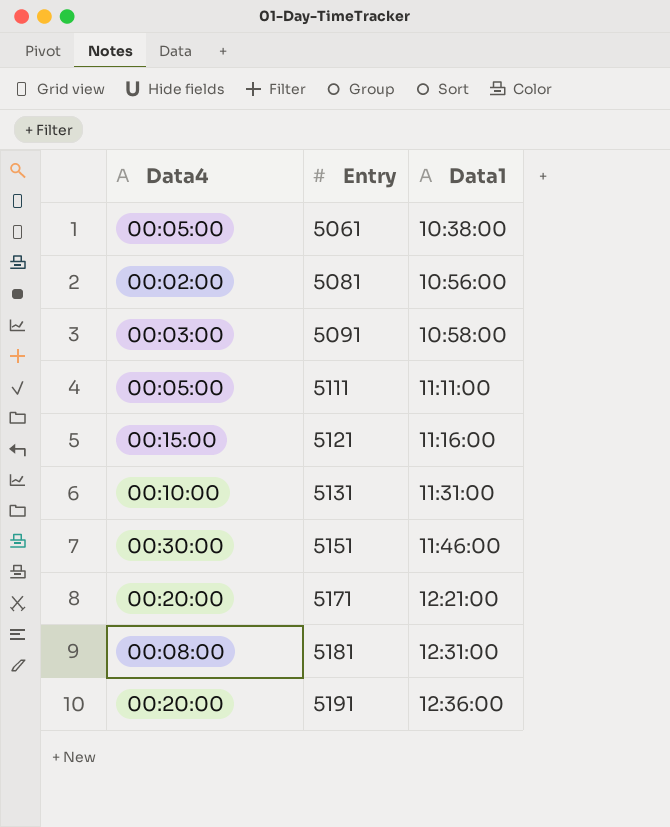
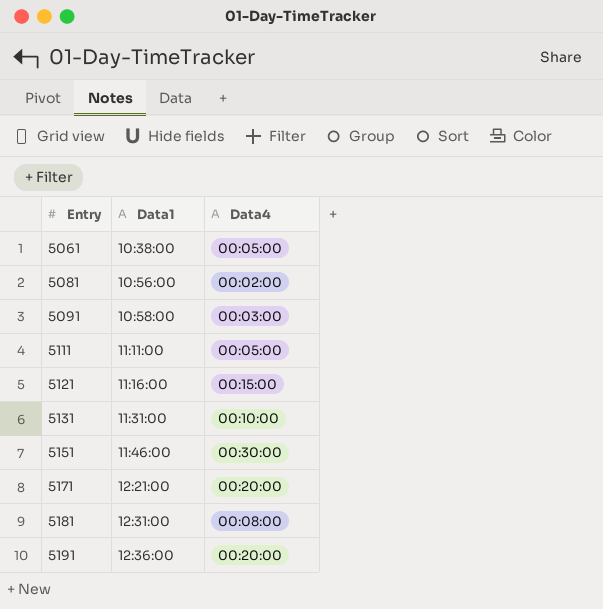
column Data4 | position: 1 -> 3

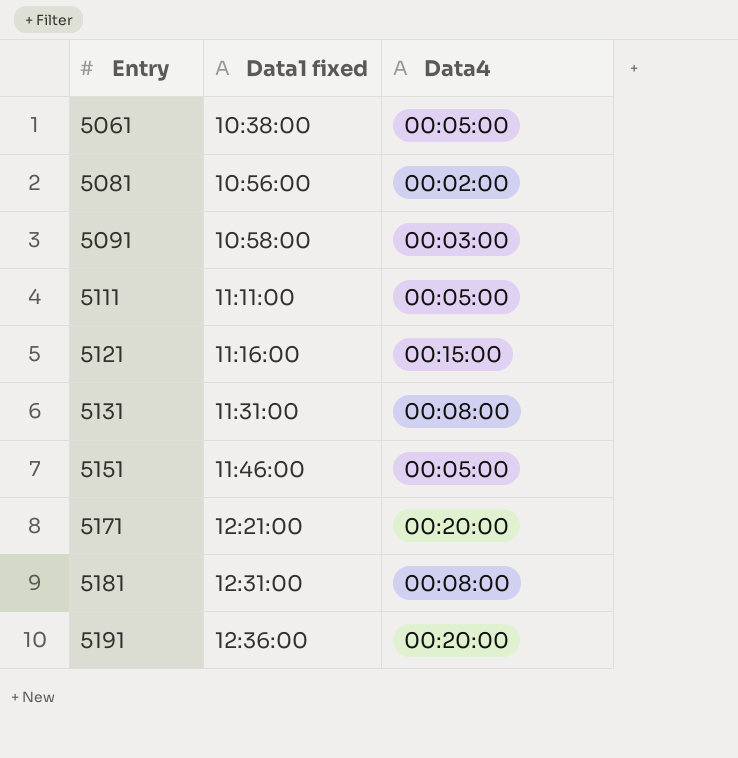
column name: Data1 -> Data1 fixed
5131 | Data4: 00:10:00 -> 00:08:00
5151 | Data4: 00:30:00 -> 00:05:00

